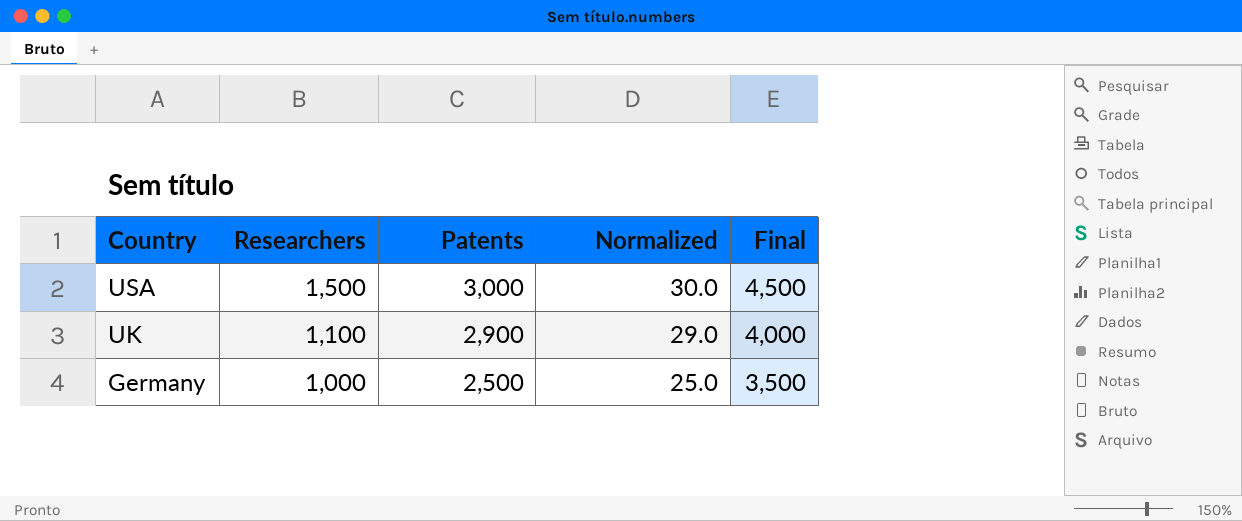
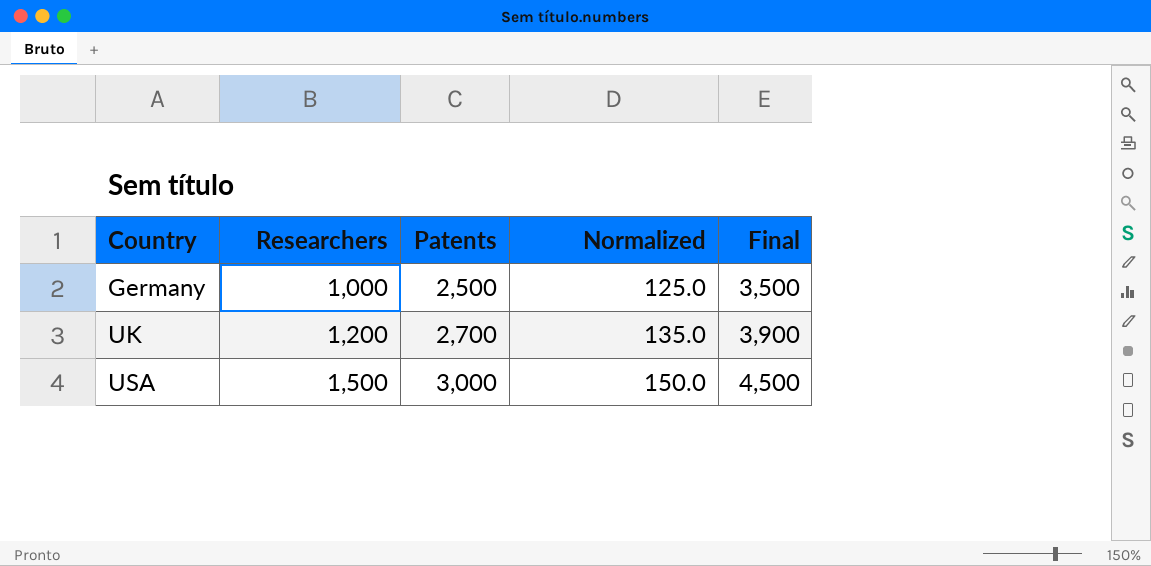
row order: Country descending -> Country ascending
column Normalized | formula: [Patents] * 0.01 -> [Patents] * 0.05
UK | Researchers: 1,100 -> 1,200
UK | Patents: 2,900 -> 2,700
UK | Final: 4,000 -> 3,900

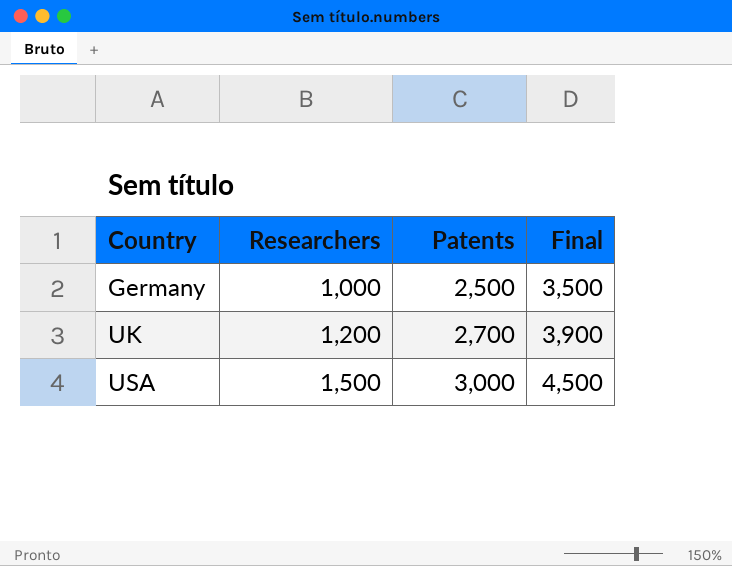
column Normalized | formula: [Patents] * 0.05 -> none

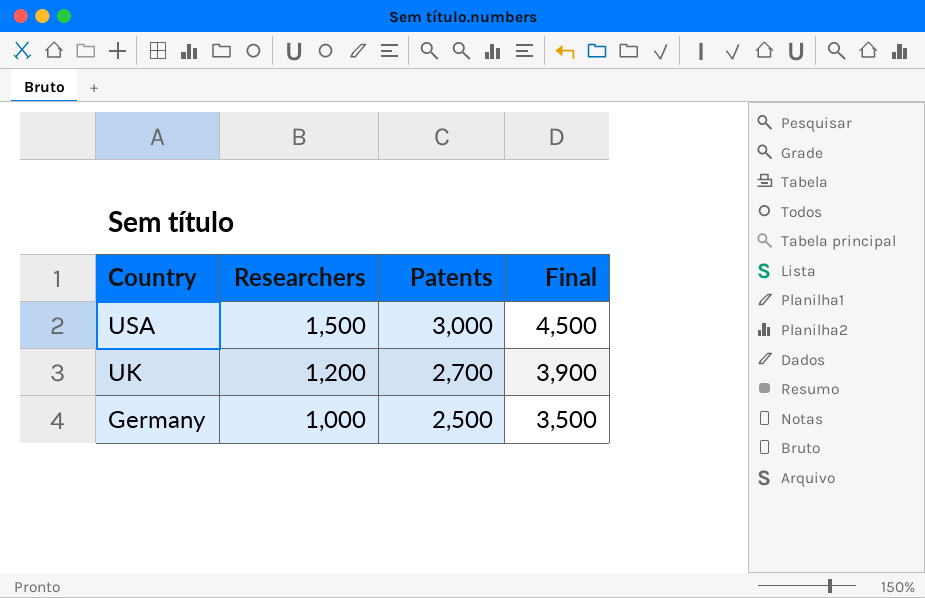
row order: Country ascending -> Country descending

